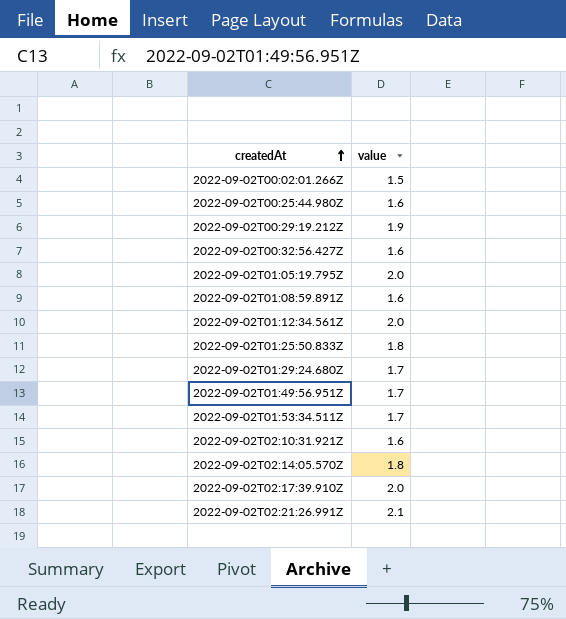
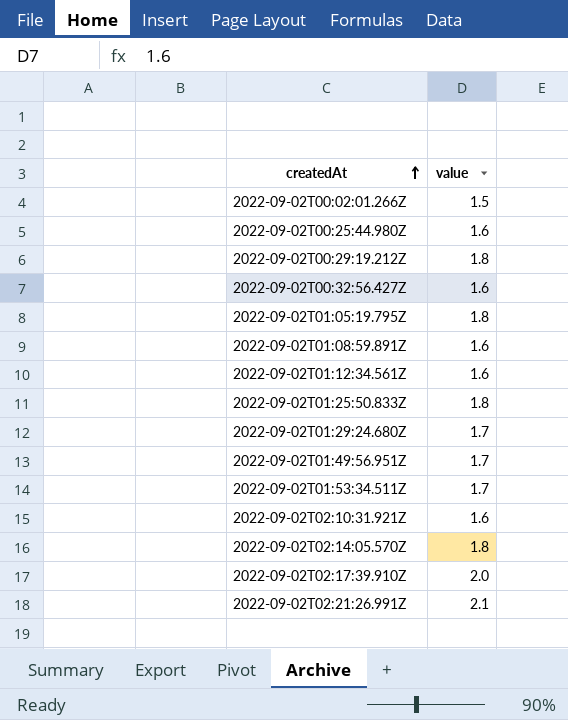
2022-09-02T00:29:19.212Z | value: 1.9 -> 1.8
2022-09-02T01:05:19.795Z | value: 2.0 -> 1.8
2022-09-02T01:12:34.561Z | value: 2.0 -> 1.6

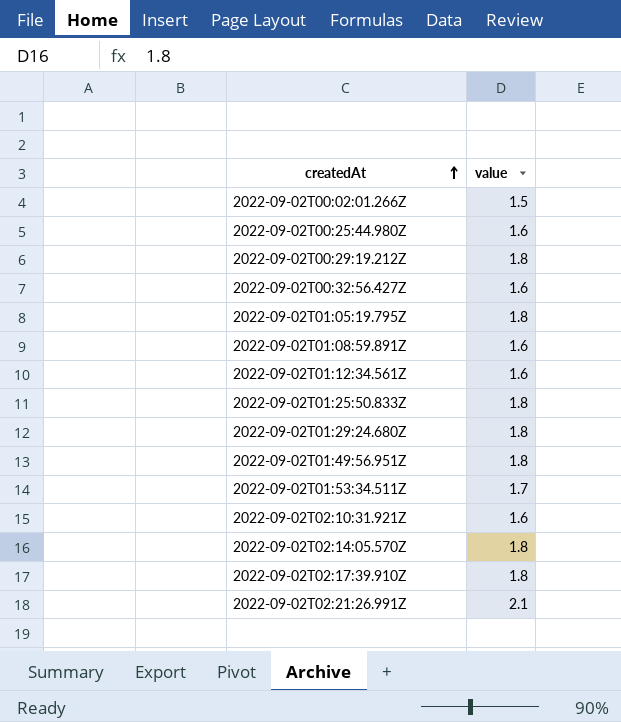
2022-09-02T01:29:24.680Z | value: 1.7 -> 1.8
2022-09-02T01:49:56.951Z | value: 1.7 -> 1.8
2022-09-02T02:17:39.910Z | value: 2.0 -> 1.8

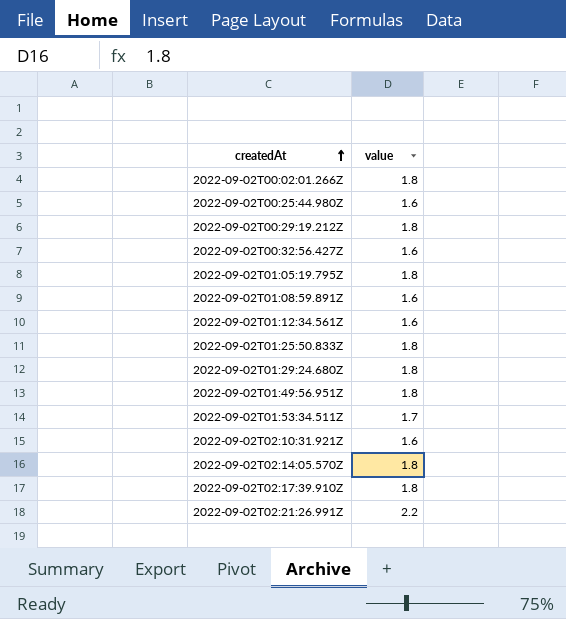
2022-09-02T00:02:01.266Z | value: 1.5 -> 1.8
2022-09-02T02:21:26.991Z | value: 2.1 -> 2.2

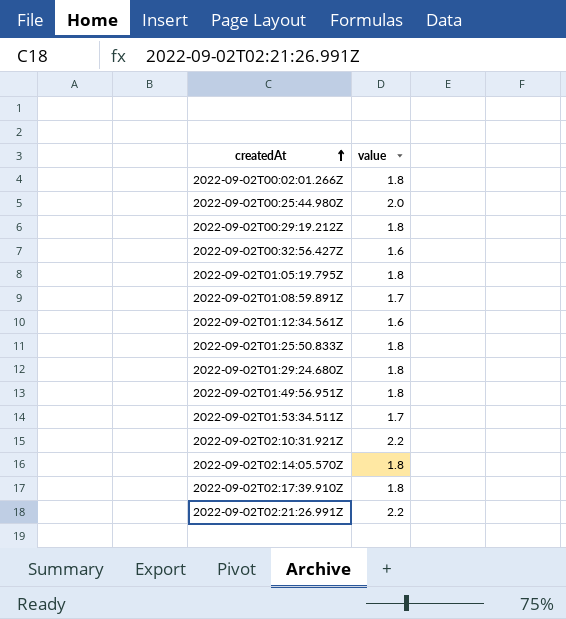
2022-09-02T00:25:44.980Z | value: 1.6 -> 2.0
2022-09-02T01:08:59.891Z | value: 1.6 -> 1.7
2022-09-02T02:10:31.921Z | value: 1.6 -> 2.2

